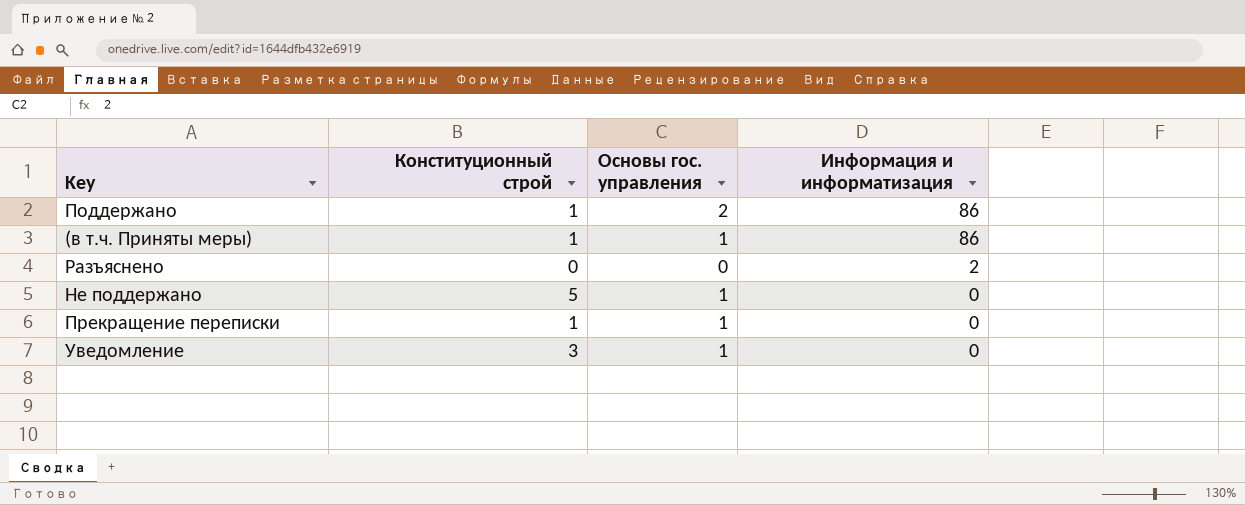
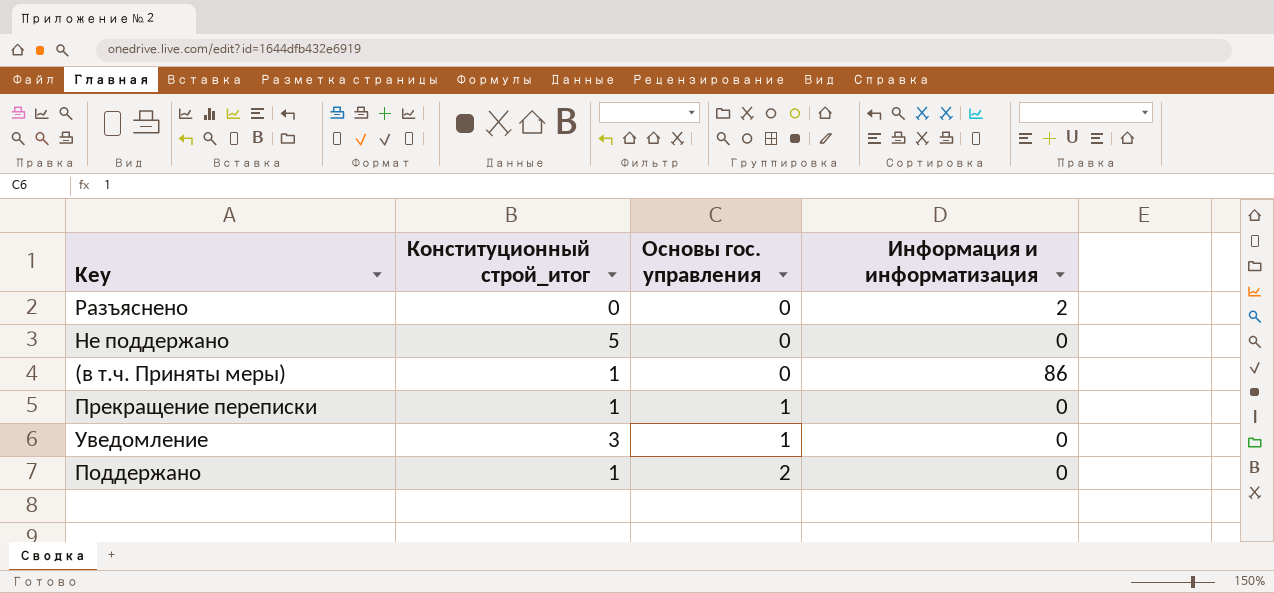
row order: Информация и информатизация descending -> Основы гос. управления ascending
column name: Конституционный строй -> Конституционный строй_итог
Не поддержано | Основы гос. управления: 1 -> 0
(в т.ч. Приняты меры) | Основы гос. управления: 1 -> 0
Поддержано | Информация и информатизация: 86 -> 0

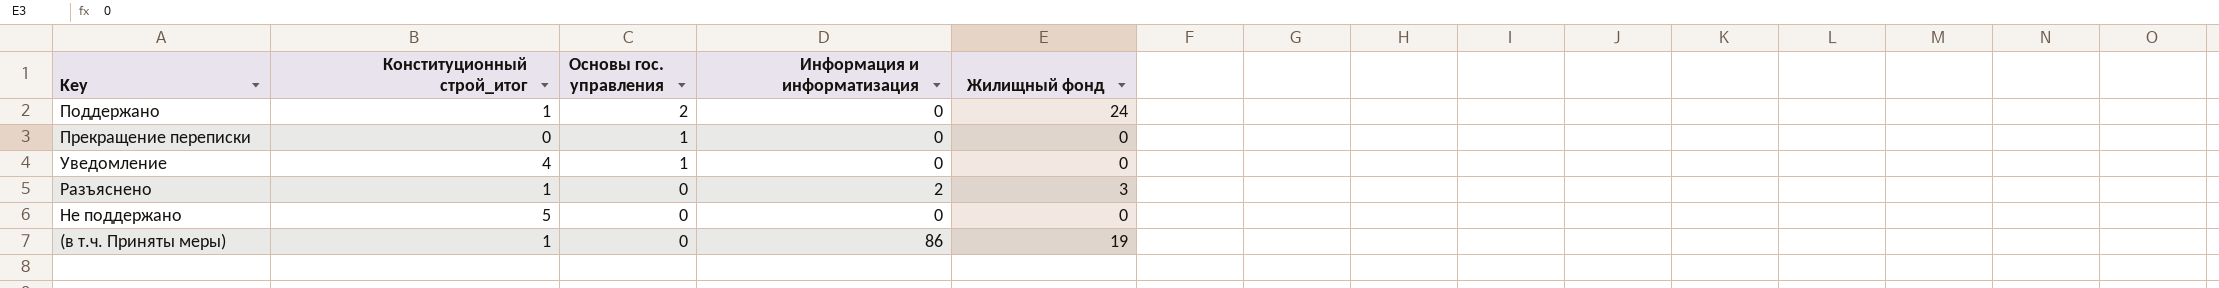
row order: Основы гос. управления ascending -> Основы гос. управления descending
column Жилищный фонд | position: none -> 5
Прекращение переписки | Конституционный строй_итог: 1 -> 0
Уведомление | Конституционный строй_итог: 3 -> 4
Разъяснено | Конституционный строй_итог: 0 -> 1

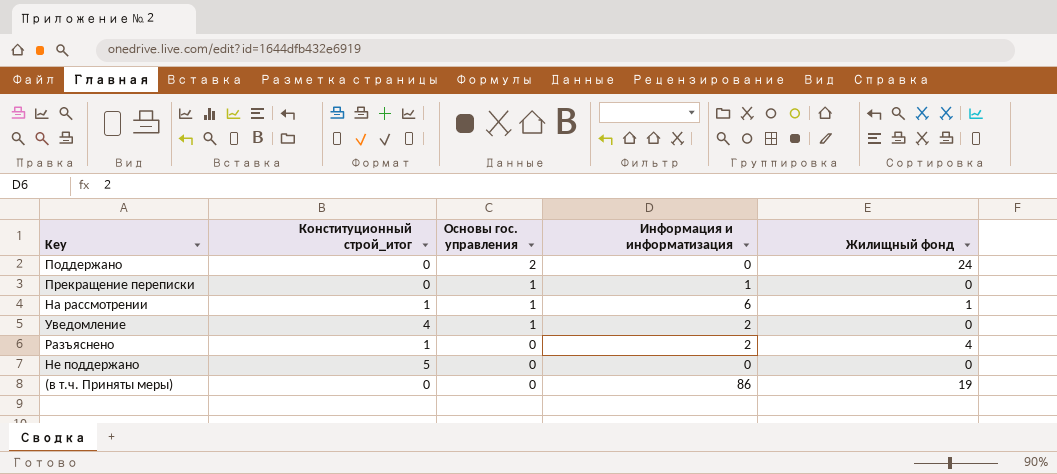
Поддержано | Конституционный строй_итог: 1 -> 0
Прекращение переписки | Информация и информатизация: 0 -> 1
row На рассмотрении: none -> 1 | 1 | 6 | 1
Уведомление | Информация и информатизация: 0 -> 2
Разъяснено | Жилищный фонд: 3 -> 4
(в т.ч. Приняты меры) | Конституционный строй_итог: 1 -> 0

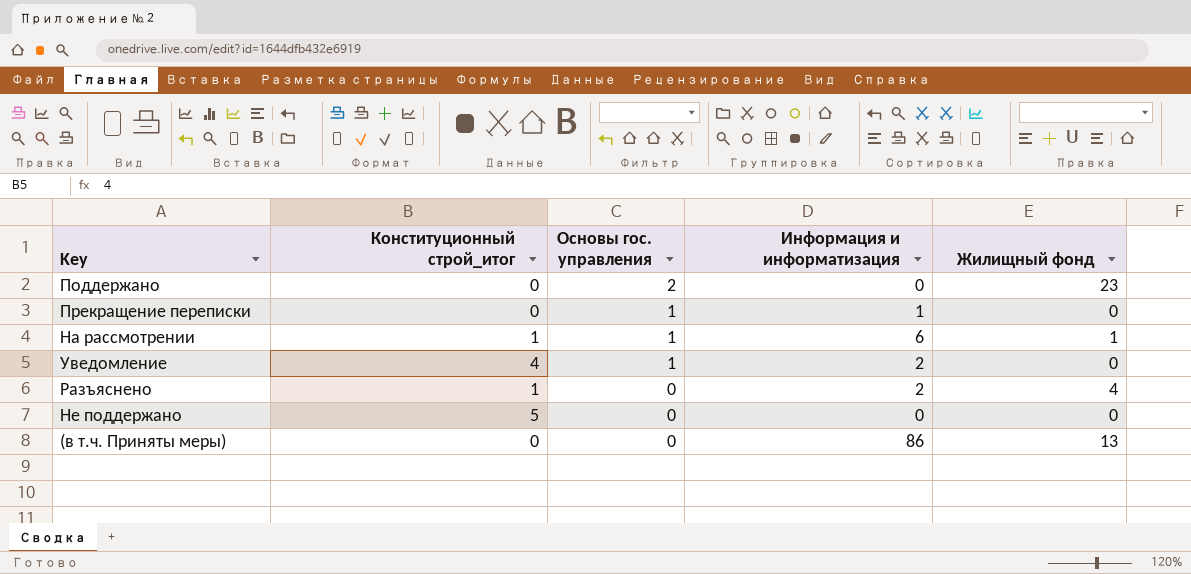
Поддержано | Жилищный фонд: 24 -> 23
(в т.ч. Приняты меры) | Жилищный фонд: 19 -> 13

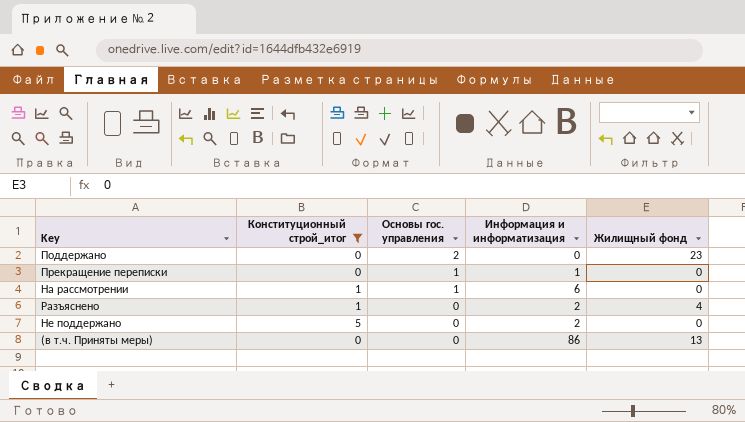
filter: none -> Конституционный строй_итог != 4
На рассмотрении | Жилищный фонд: 1 -> 0
Не поддержано | Информация и информатизация: 0 -> 2

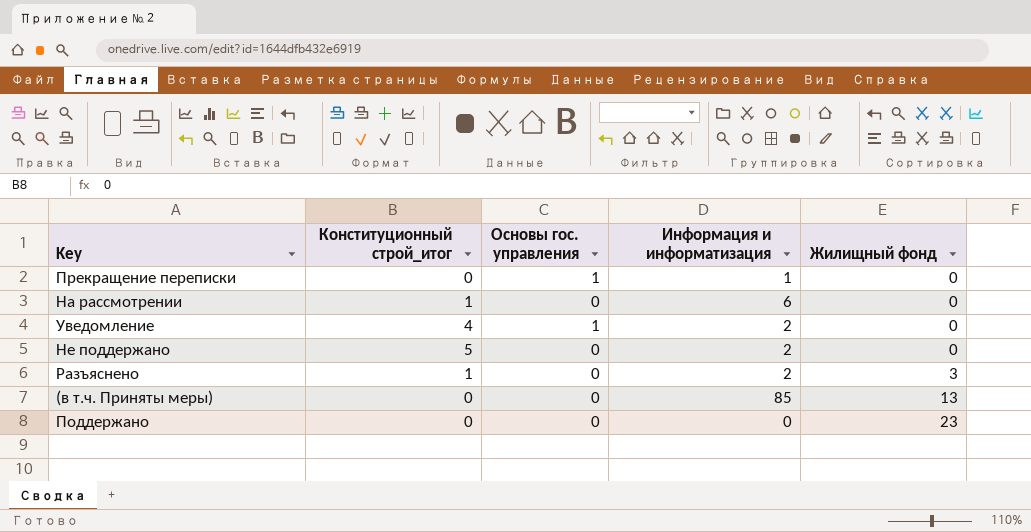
filter: Конституционный строй_итог != 4 -> none
row order: Основы гос. управления descending -> Жилищный фонд ascending
На рассмотрении | Основы гос. управления: 1 -> 0
Разъяснено | Жилищный фонд: 4 -> 3
(в т.ч. Приняты меры) | Информация и информатизация: 86 -> 85
Поддержано | Основы гос. управления: 2 -> 0

